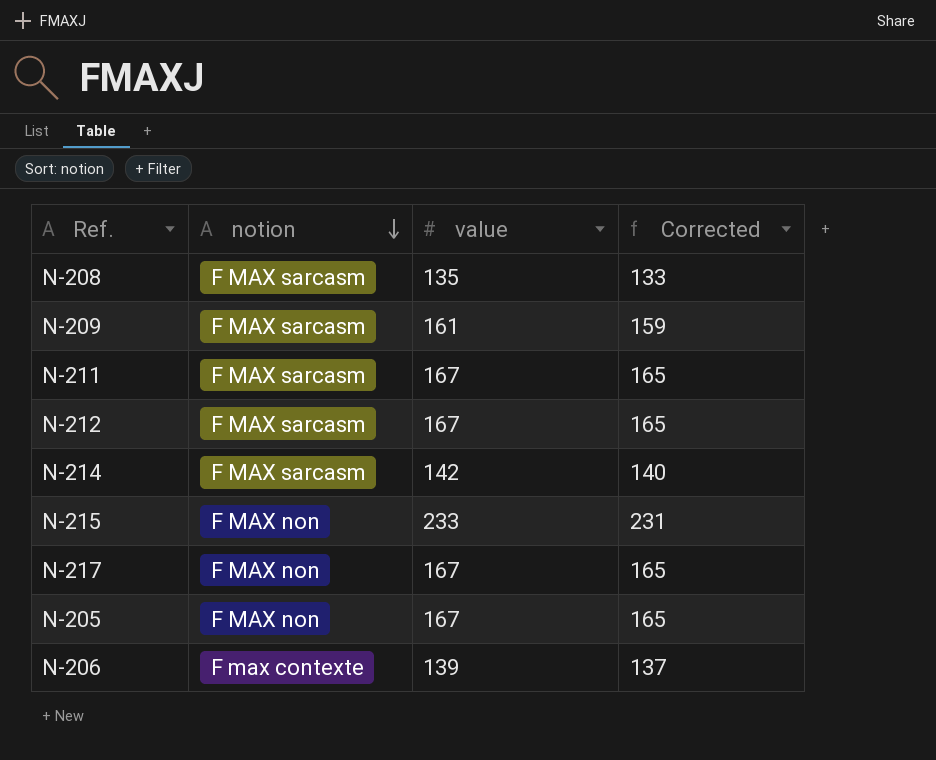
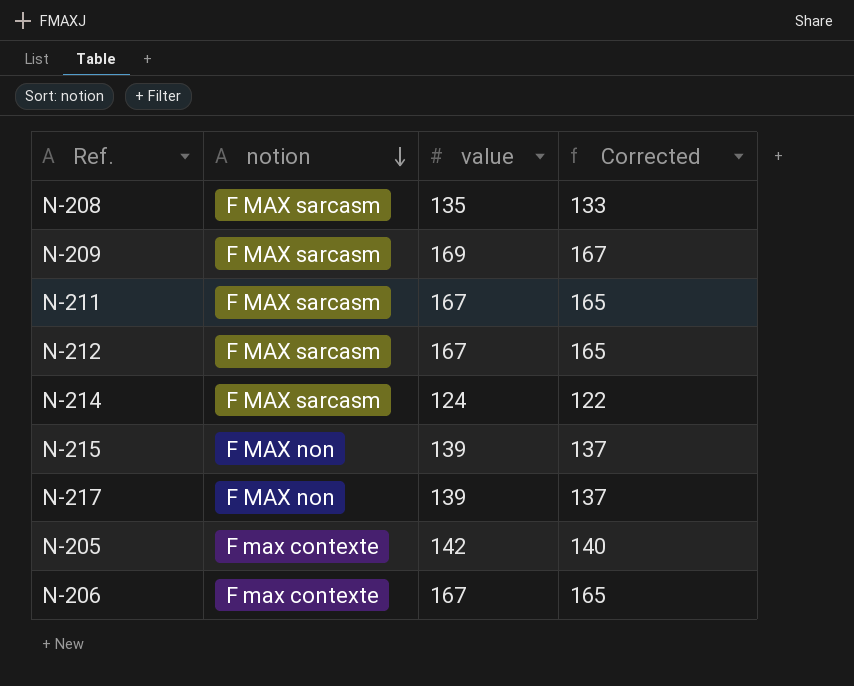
N-209 | value: 161 -> 169
N-209 | Corrected: 159 -> 167
N-214 | value: 142 -> 124
N-214 | Corrected: 140 -> 122
N-215 | value: 233 -> 139
N-215 | Corrected: 231 -> 137
N-217 | value: 167 -> 139
N-217 | Corrected: 165 -> 137
N-205 | notion: F MAX non -> F max contexte
N-205 | value: 167 -> 142
N-205 | Corrected: 165 -> 140
N-206 | value: 139 -> 167
N-206 | Corrected: 137 -> 165

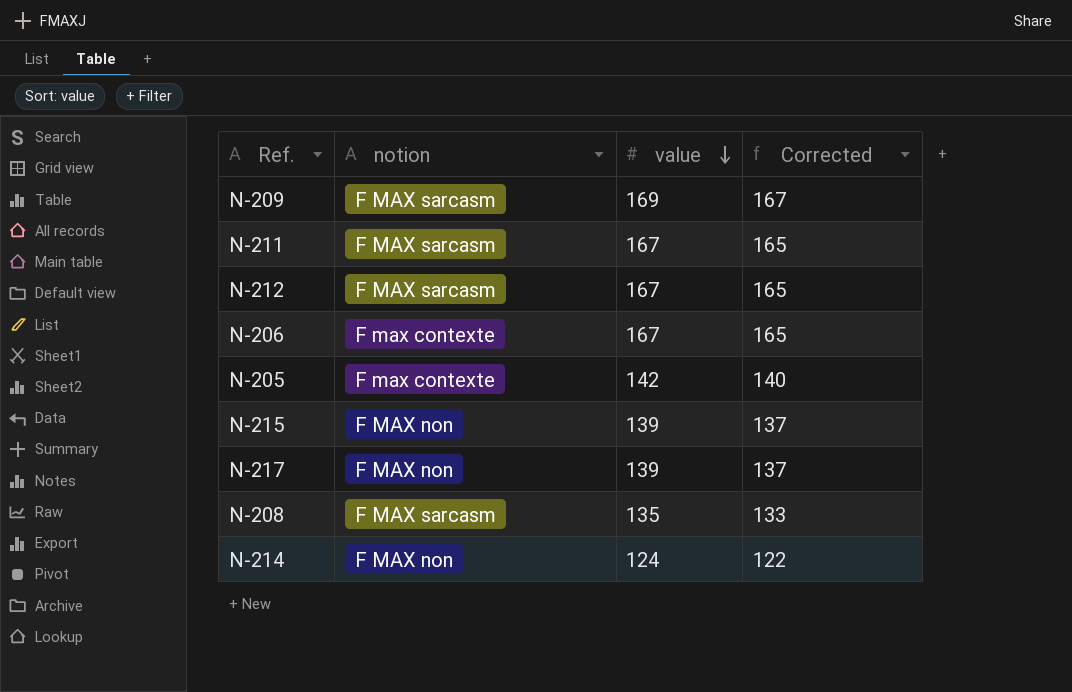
row order: notion descending -> value descending
N-214 | notion: F MAX sarcasm -> F MAX non

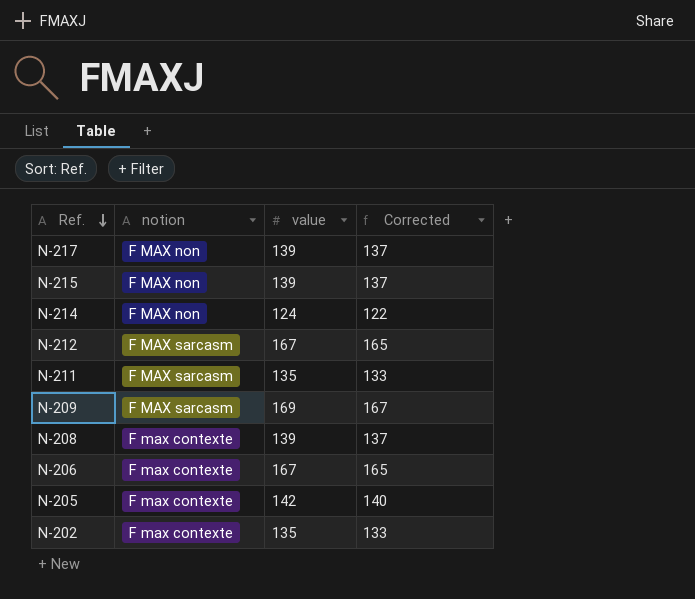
row order: value descending -> Ref. descending
N-211 | value: 167 -> 135
N-211 | Corrected: 165 -> 133
N-208 | notion: F MAX sarcasm -> F max contexte
N-208 | value: 135 -> 139
N-208 | Corrected: 133 -> 137
row N-202: none -> F max contexte | 135 | 133

